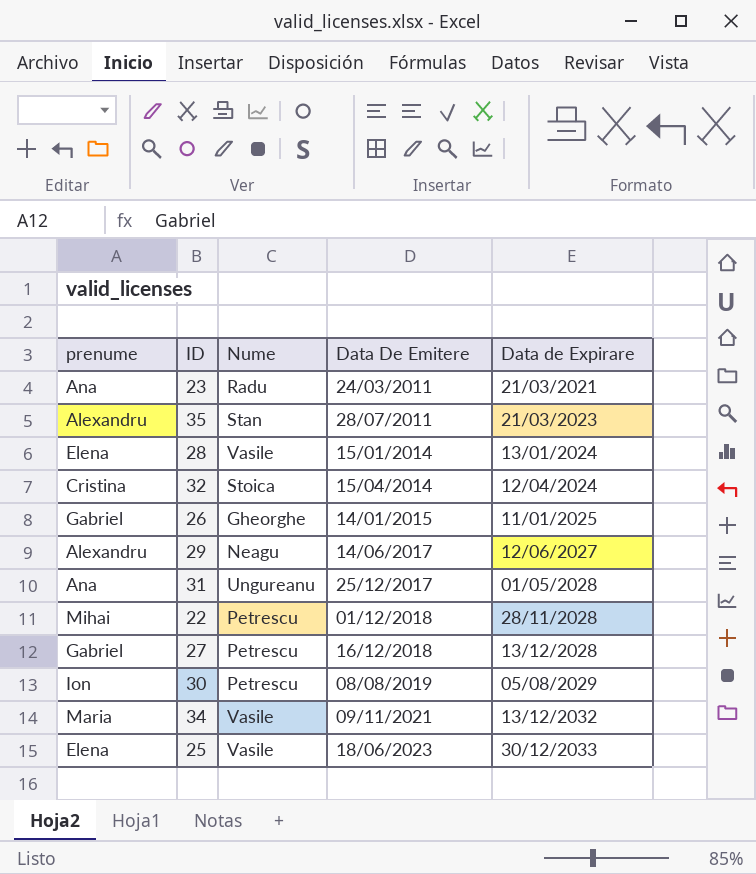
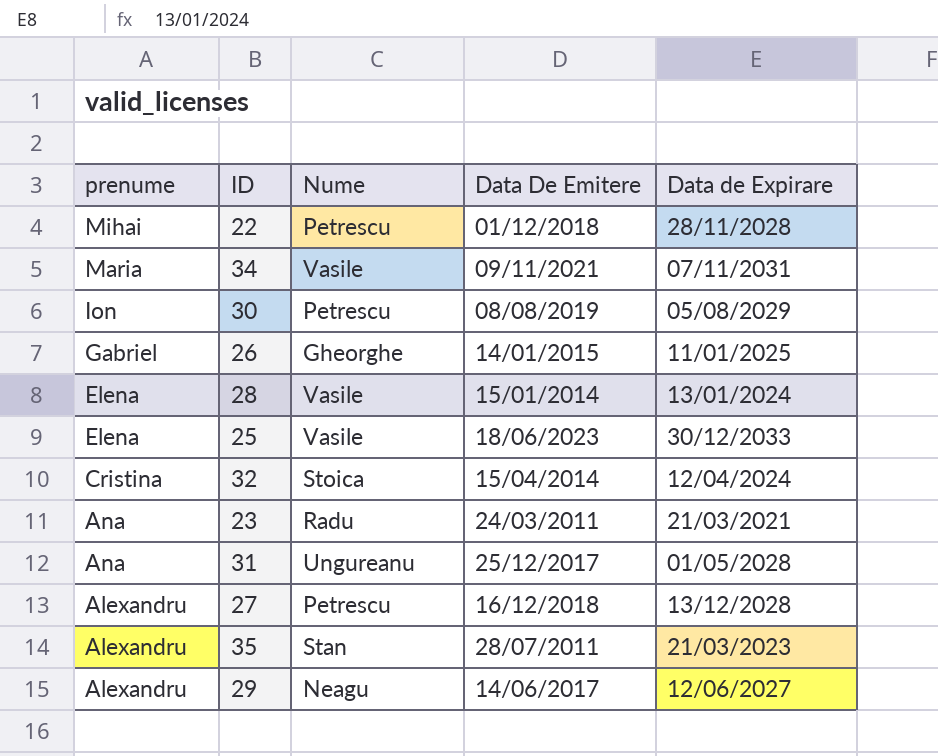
row order: Data De Emitere ascending -> prenume descending
34 | Data de Expirare: 13/12/2032 -> 07/11/2031
27 | prenume: Gabriel -> Alexandru

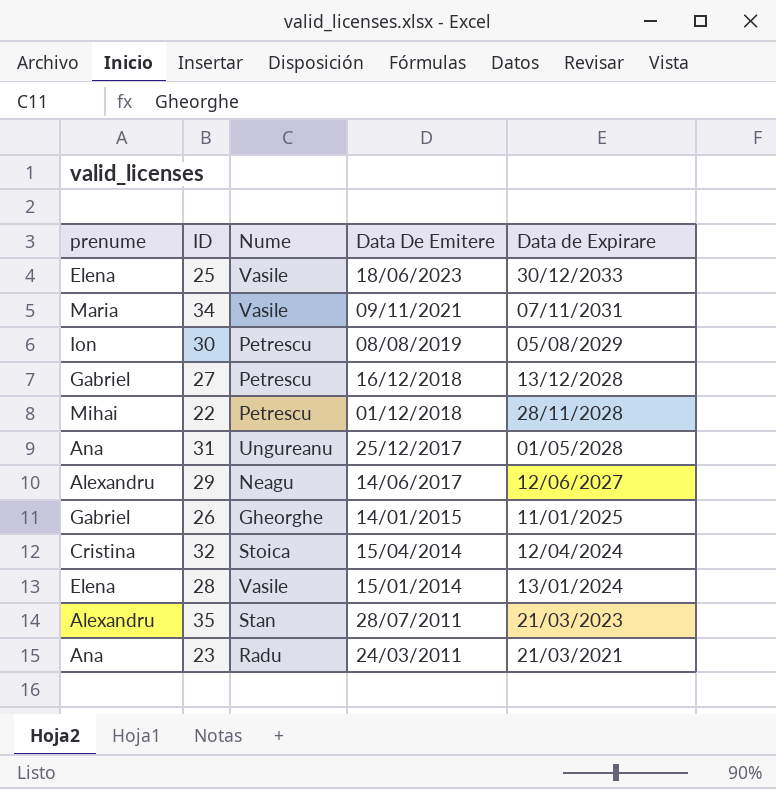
row order: prenume descending -> Data De Emitere descending
27 | prenume: Alexandru -> Gabriel

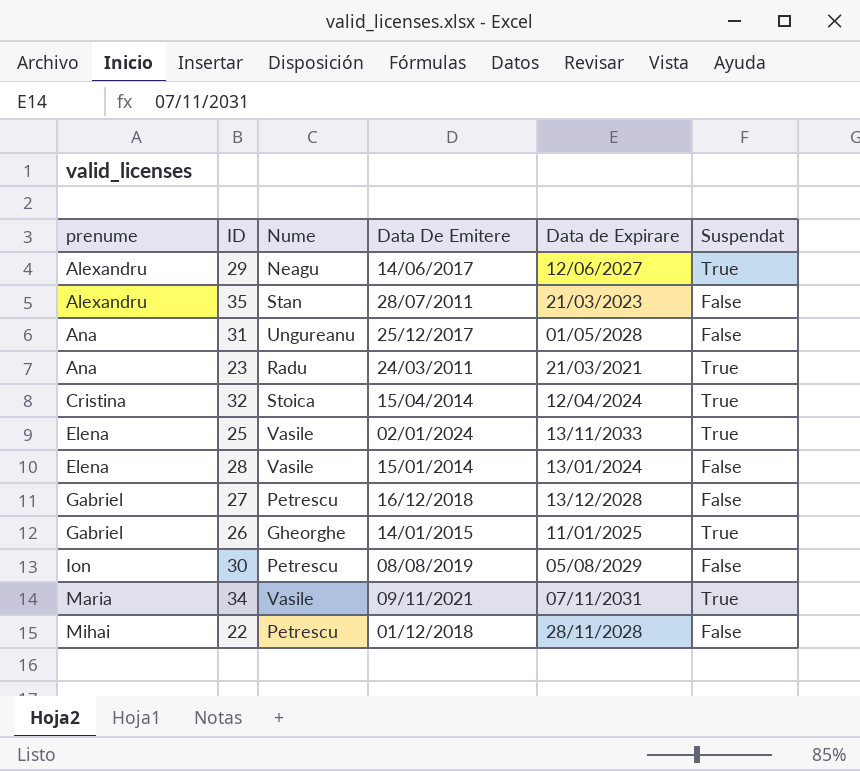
row order: Data De Emitere descending -> prenume ascending
column Suspendat | position: none -> 6
25 | Data De Emitere: 18/06/2023 -> 02/01/2024
25 | Data de Expirare: 30/12/2033 -> 13/11/2033

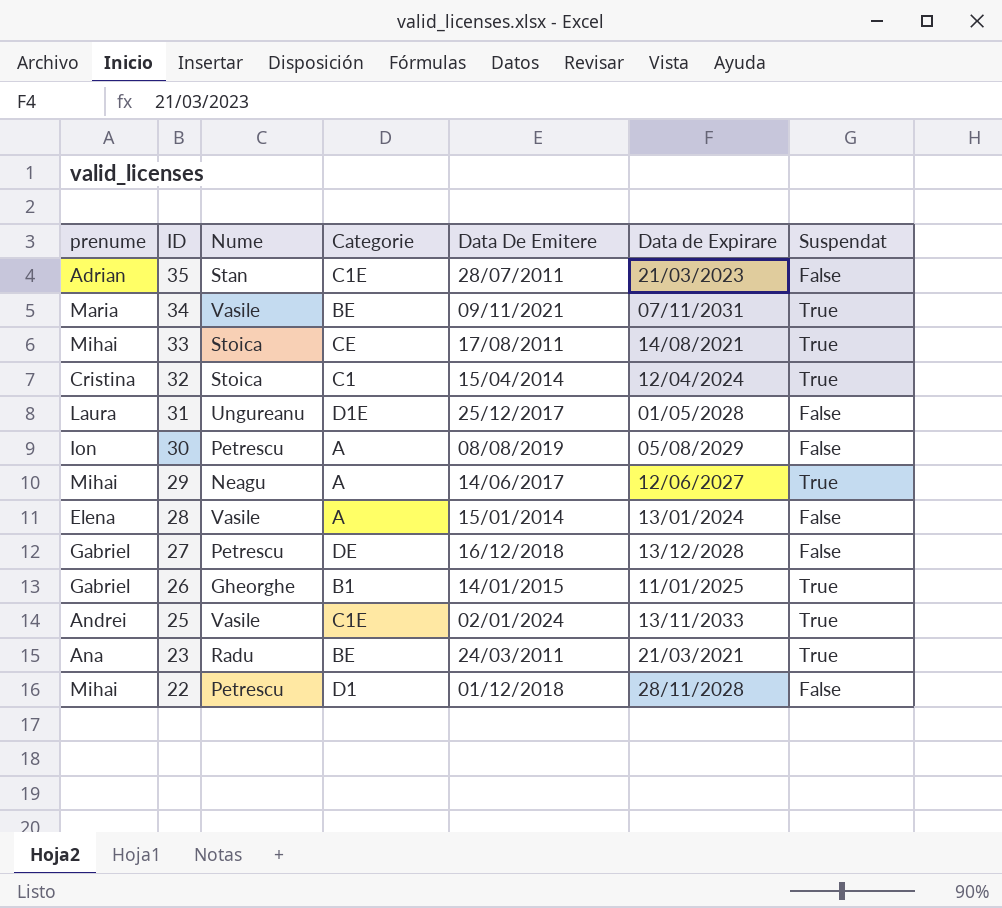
row order: prenume ascending -> ID descending
column Categorie | position: none -> 4
35 | prenume: Alexandru -> Adrian
row 33: none -> Mihai | Stoica | CE | 17/08/2011 | 14/08/2021 | True
31 | prenume: Ana -> Laura
29 | prenume: Alexandru -> Mihai
25 | prenume: Elena -> Andrei

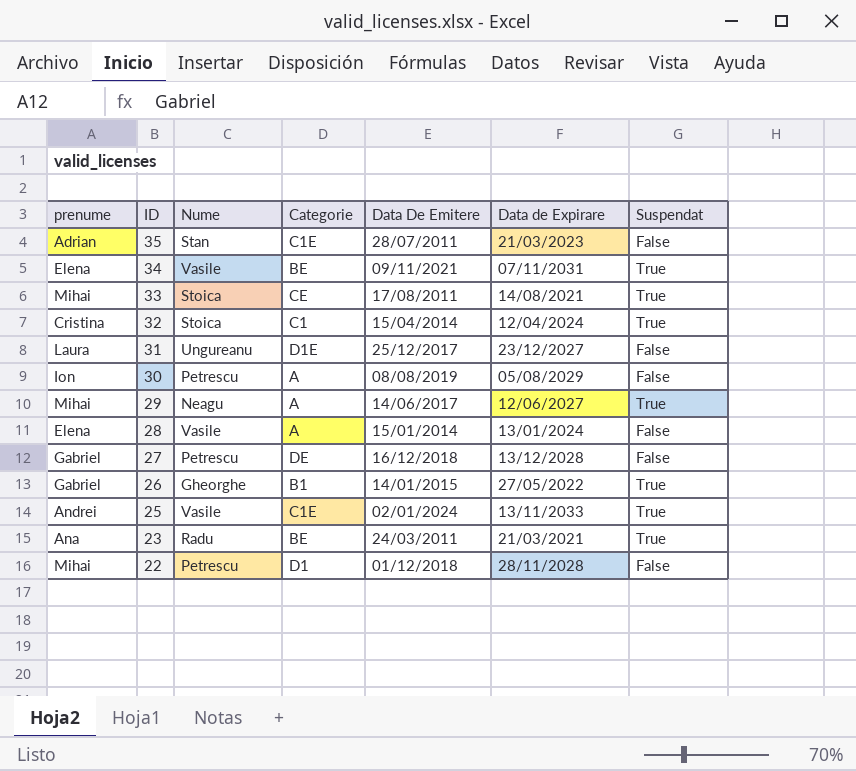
34 | prenume: Maria -> Elena
31 | Data de Expirare: 01/05/2028 -> 23/12/2027
26 | Data de Expirare: 11/01/2025 -> 27/05/2022

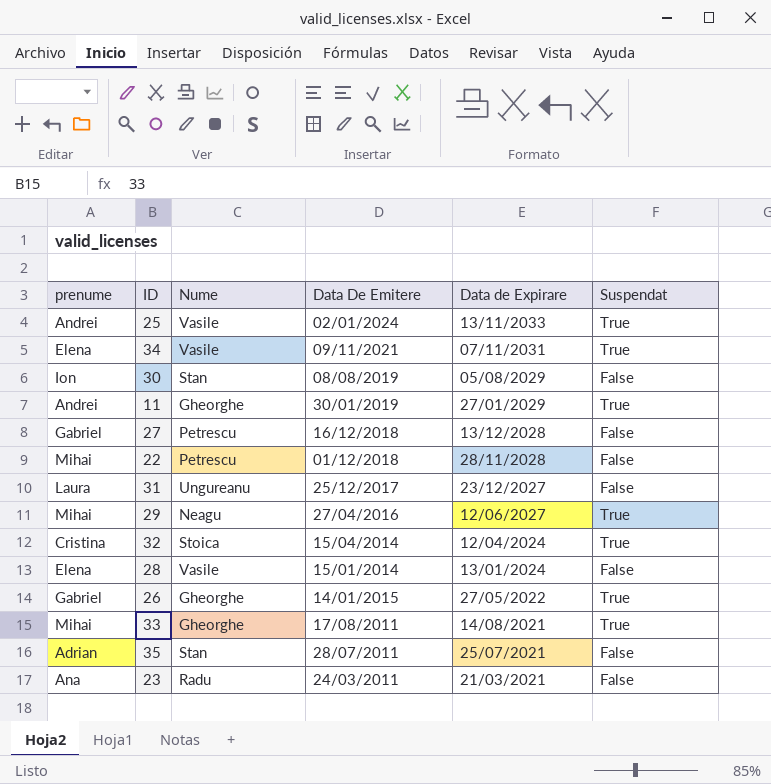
row order: ID descending -> Data de Expirare descending
column Categorie | position: 4 -> none
30 | Nume: Petrescu -> Stan
row 11: none -> Andrei | Gheorghe | 30/01/2019 | 27/01/2029 | True
29 | Data De Emitere: 14/06/2017 -> 27/04/2016
33 | Nume: Stoica -> Gheorghe
35 | Data de Expirare: 21/03/2023 -> 25/07/2021
23 | Suspendat: True -> False

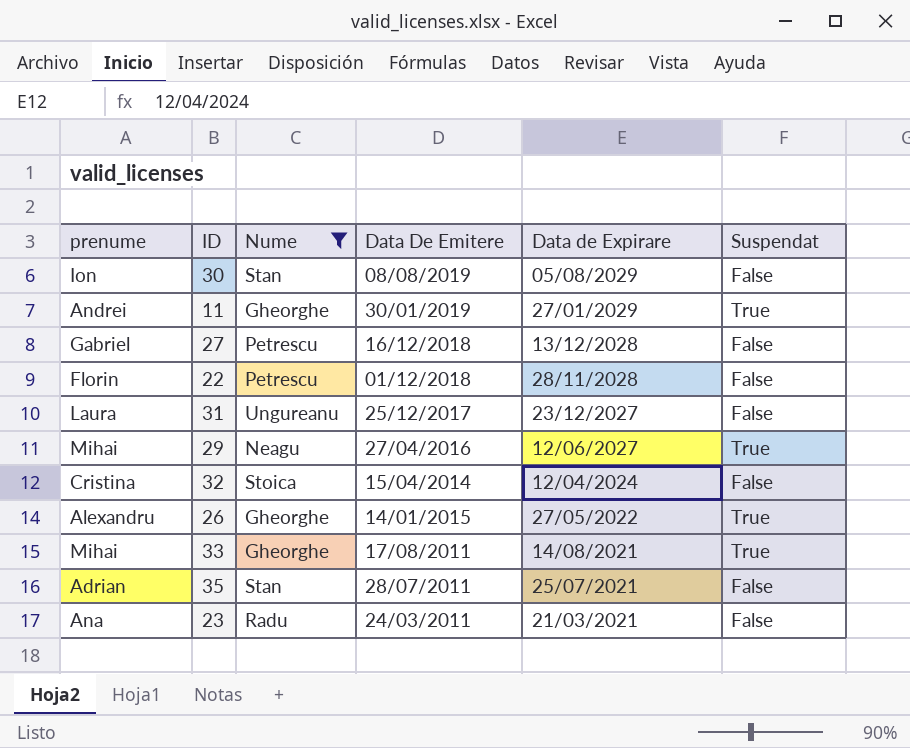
filter: none -> Nume != Vasile
22 | prenume: Mihai -> Florin
32 | Suspendat: True -> False
26 | prenume: Gabriel -> Alexandru

